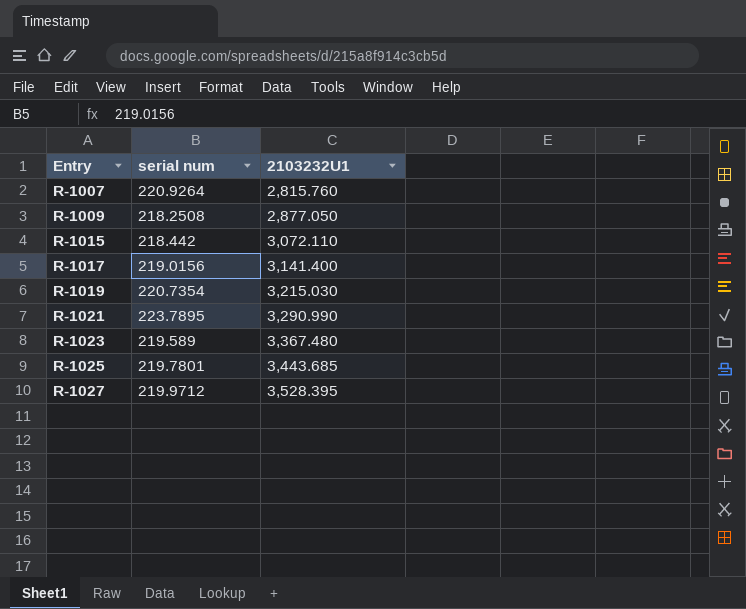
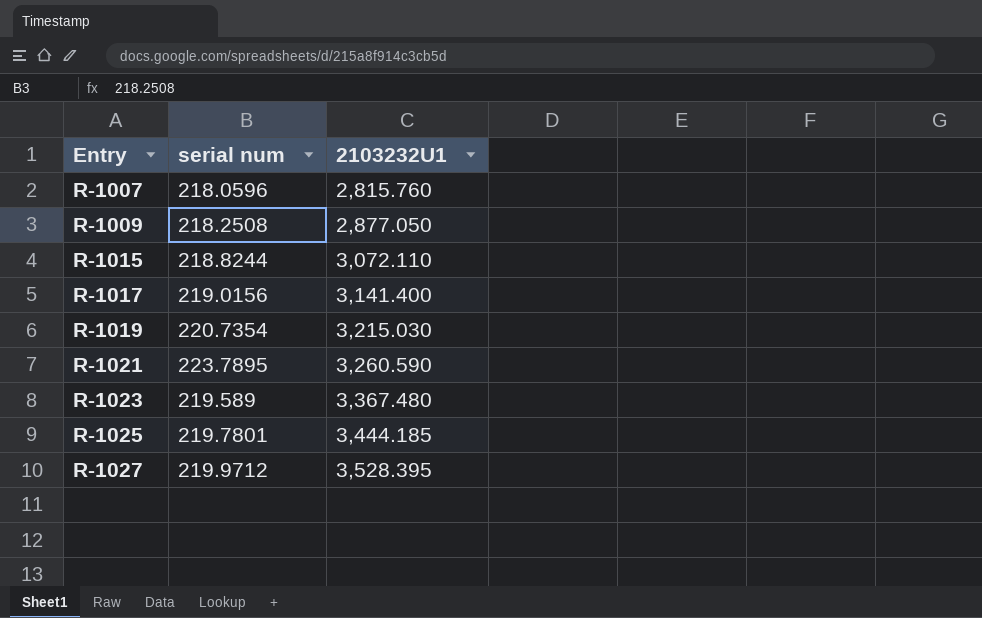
R-1007 | serial num: 220.9264 -> 218.0596
R-1015 | serial num: 218.442 -> 218.8244
R-1021 | 2103232U1: 3,290.990 -> 3,260.590
R-1025 | 2103232U1: 3,443.685 -> 3,444.185

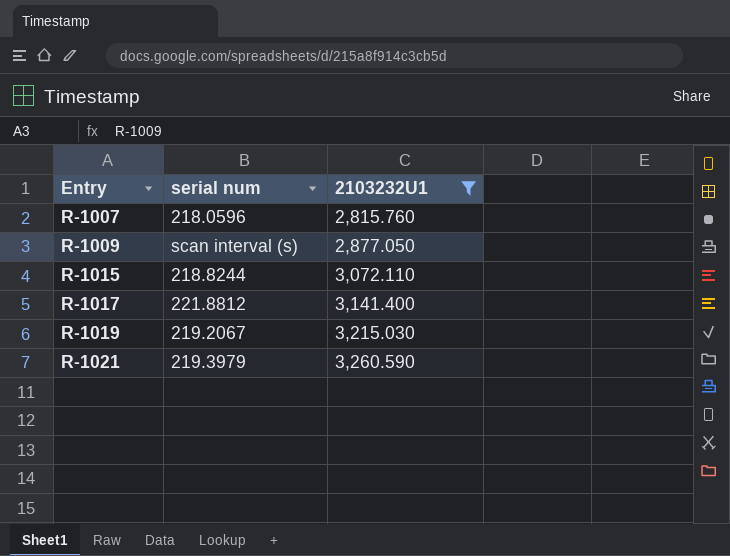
filter: none -> 2103232U1 <= 3,260.590
R-1009 | serial num: 218.2508 -> scan interval (s)
R-1017 | serial num: 219.0156 -> 221.8812
R-1019 | serial num: 220.7354 -> 219.2067
R-1021 | serial num: 223.7895 -> 219.3979

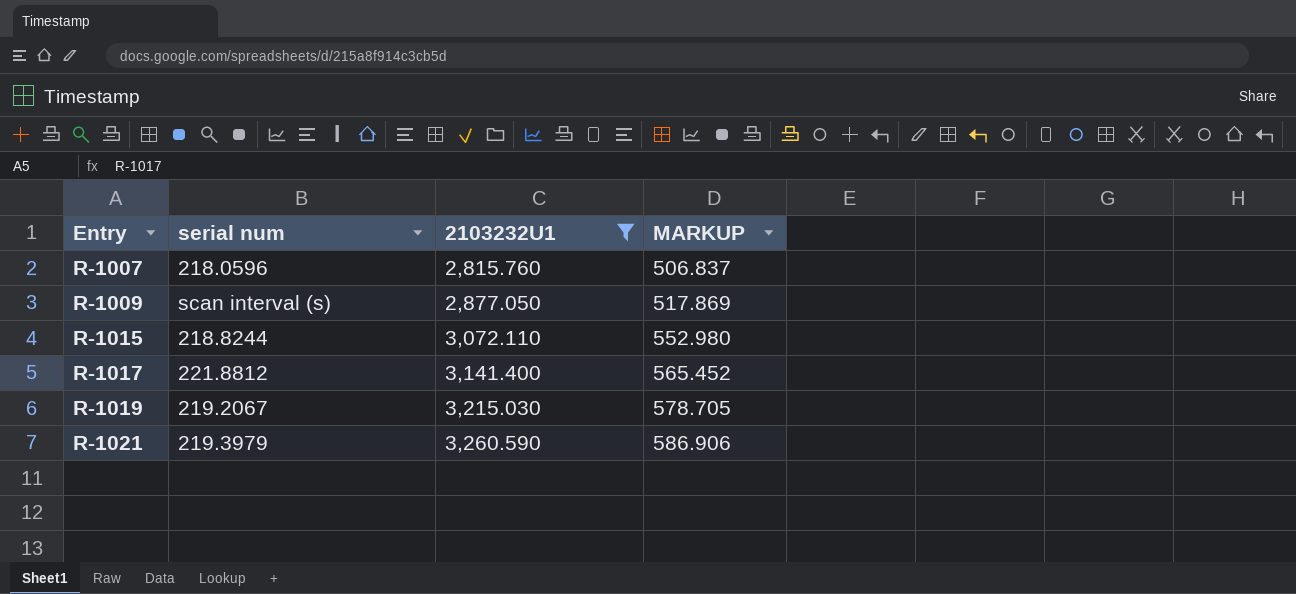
column MARKUP | formula: none -> [2103232U1] * 0.18

